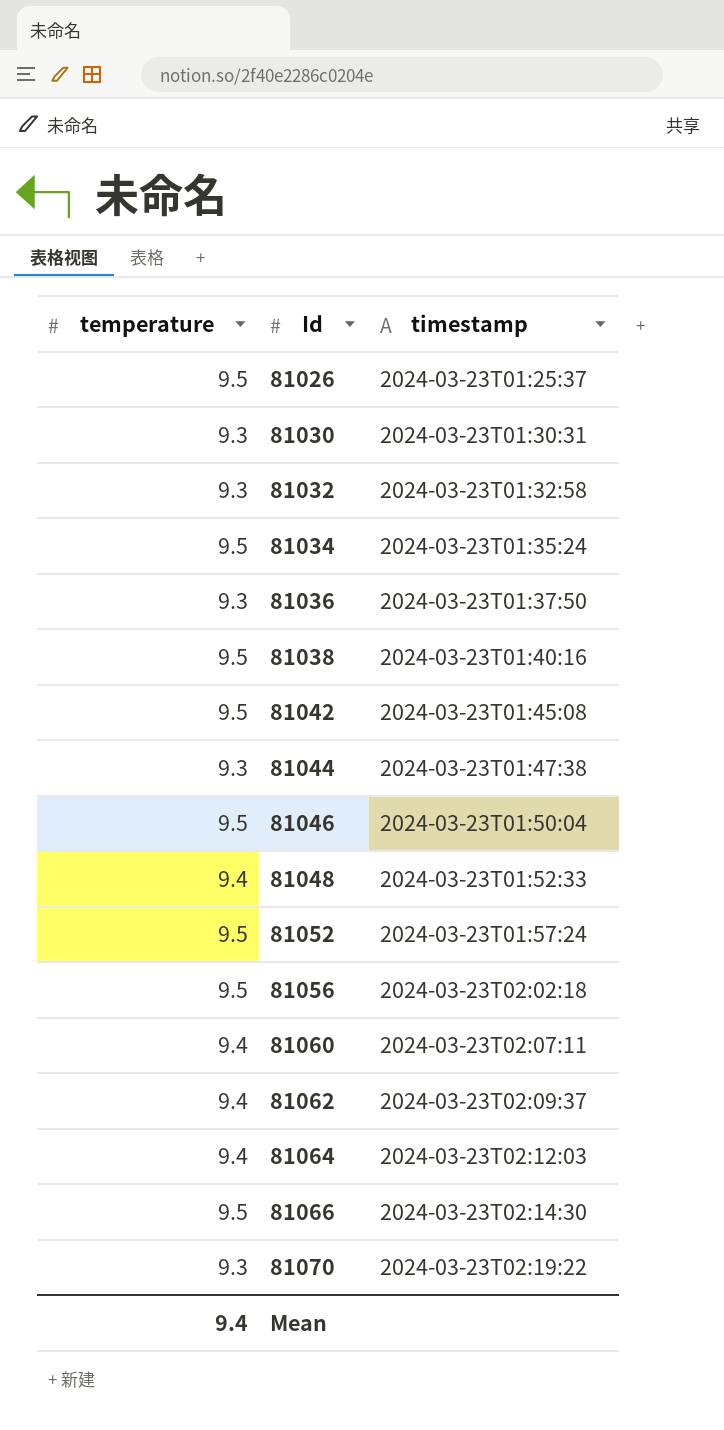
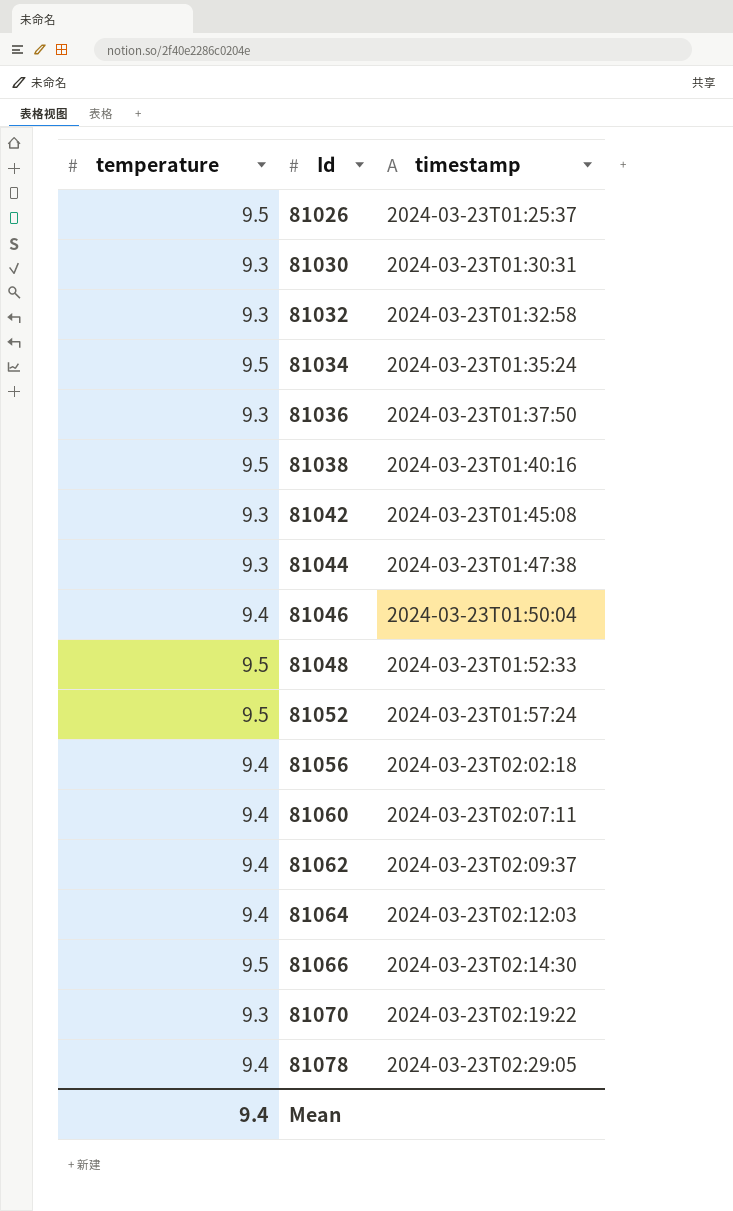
81042 | temperature: 9.5 -> 9.3
81046 | temperature: 9.5 -> 9.4
81048 | temperature: 9.4 -> 9.5
81056 | temperature: 9.5 -> 9.4
row 81078: none -> 9.4 | 2024-03-23T02:29:05

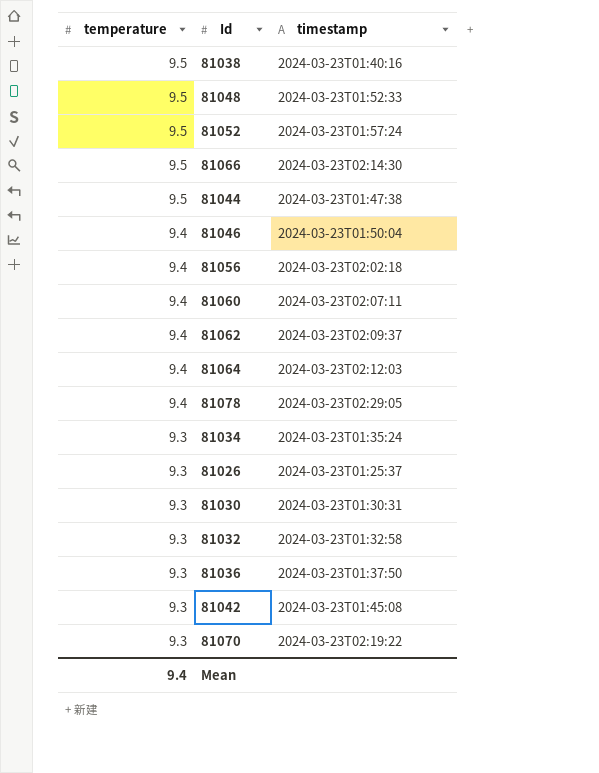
row order: Id ascending -> temperature descending
81044 | temperature: 9.3 -> 9.5
81034 | temperature: 9.5 -> 9.3
81026 | temperature: 9.5 -> 9.3

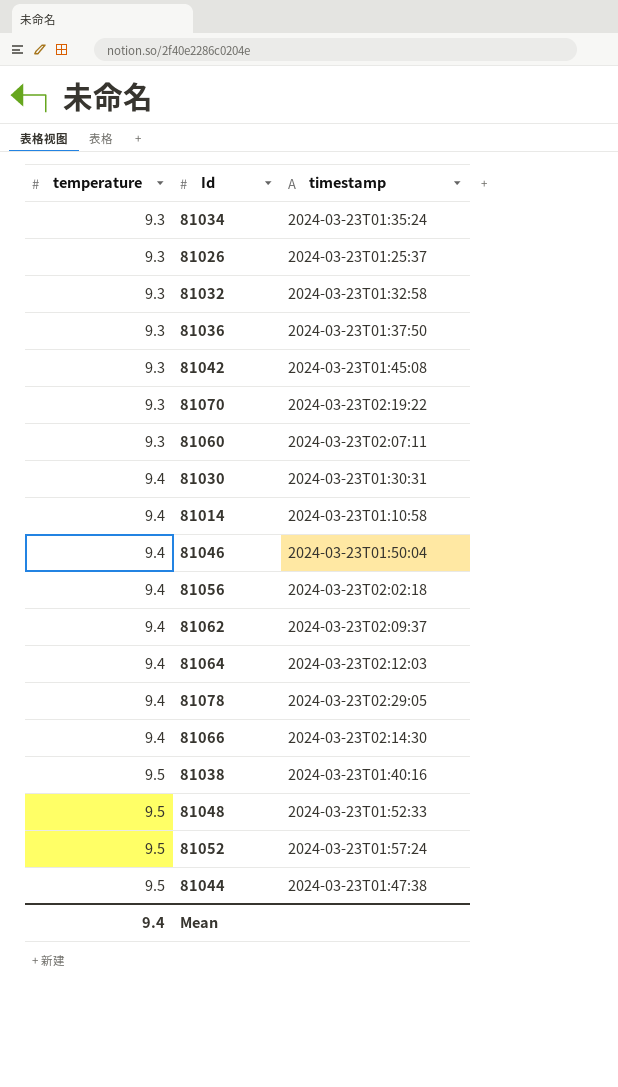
row order: temperature descending -> temperature ascending
81060 | temperature: 9.4 -> 9.3
81030 | temperature: 9.3 -> 9.4
row 81014: none -> 9.4 | 2024-03-23T01:10:58
81066 | temperature: 9.5 -> 9.4

